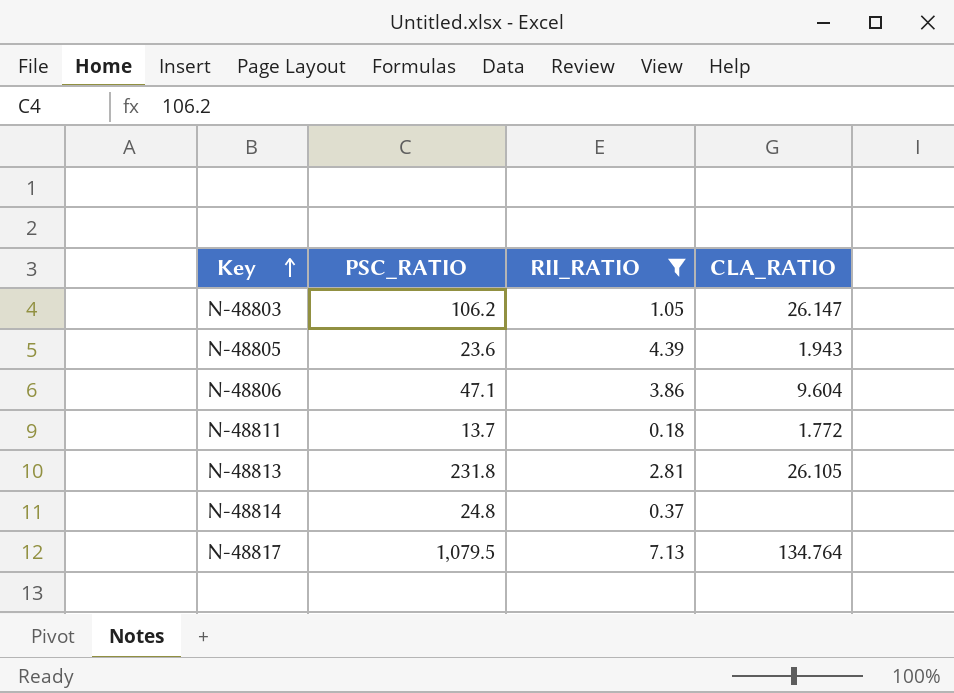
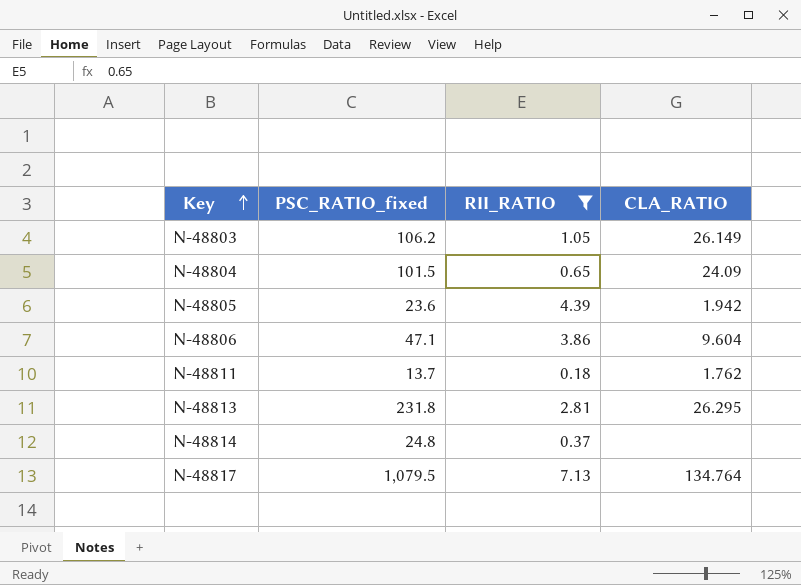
column name: PSC_RATIO -> PSC_RATIO_fixed
N-48803 | CLA_RATIO: 26.147 -> 26.149
row N-48804: none -> 101.5 | 0.65 | 24.09
N-48805 | CLA_RATIO: 1.943 -> 1.942
N-48811 | CLA_RATIO: 1.772 -> 1.762
N-48813 | CLA_RATIO: 26.105 -> 26.295

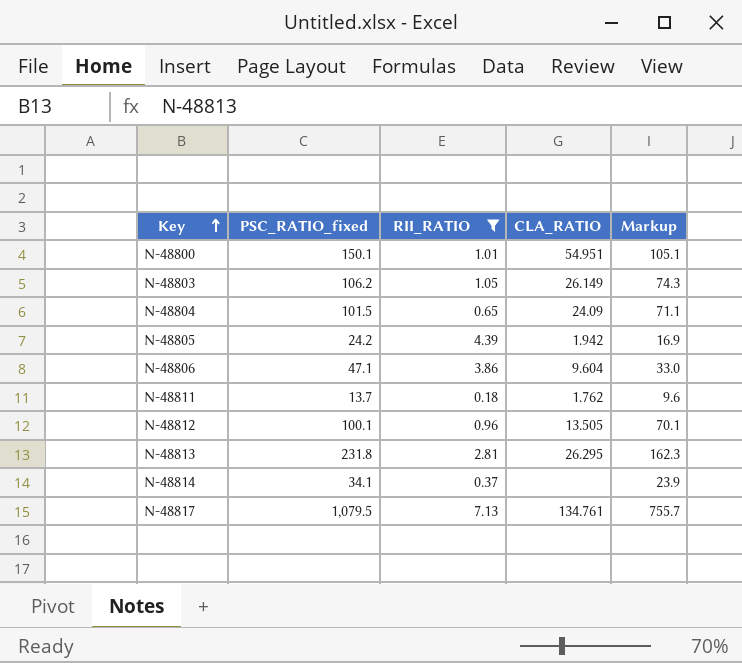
column Markup | formula: none -> [PSC_RATIO_fixed] * 0.7
row N-48800: none -> 150.1 | 1.01 | 54.951 | 105.1
N-48805 | PSC_RATIO_fixed: 23.6 -> 24.2
row N-48812: none -> 100.1 | 0.96 | 13.505 | 70.1
N-48814 | PSC_RATIO_fixed: 24.8 -> 34.1
N-48817 | CLA_RATIO: 134.764 -> 134.761

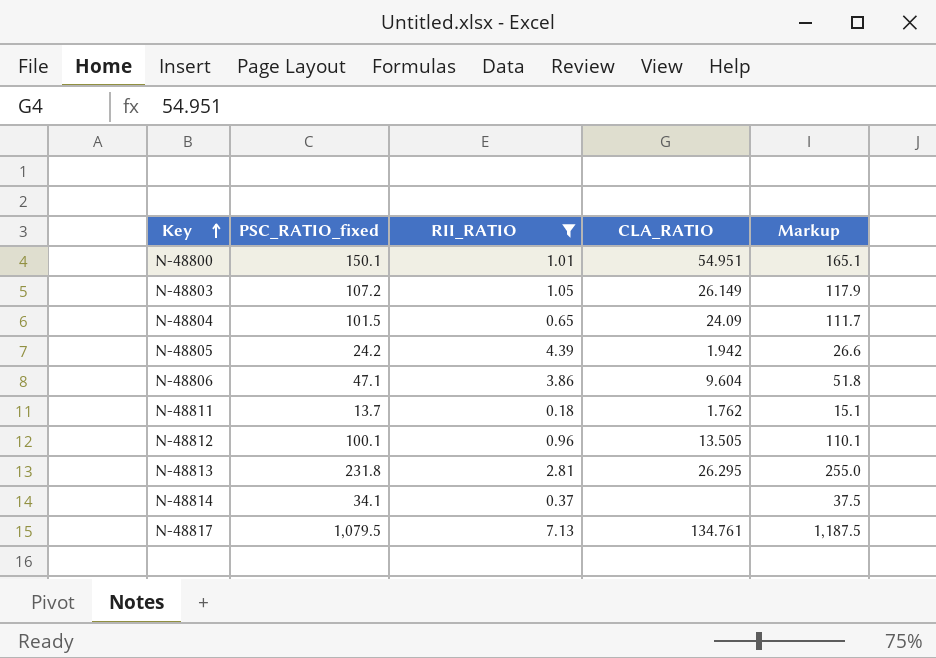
column Markup | formula: [PSC_RATIO_fixed] * 0.7 -> [PSC_RATIO_fixed] * 1.1
N-48803 | PSC_RATIO_fixed: 106.2 -> 107.2

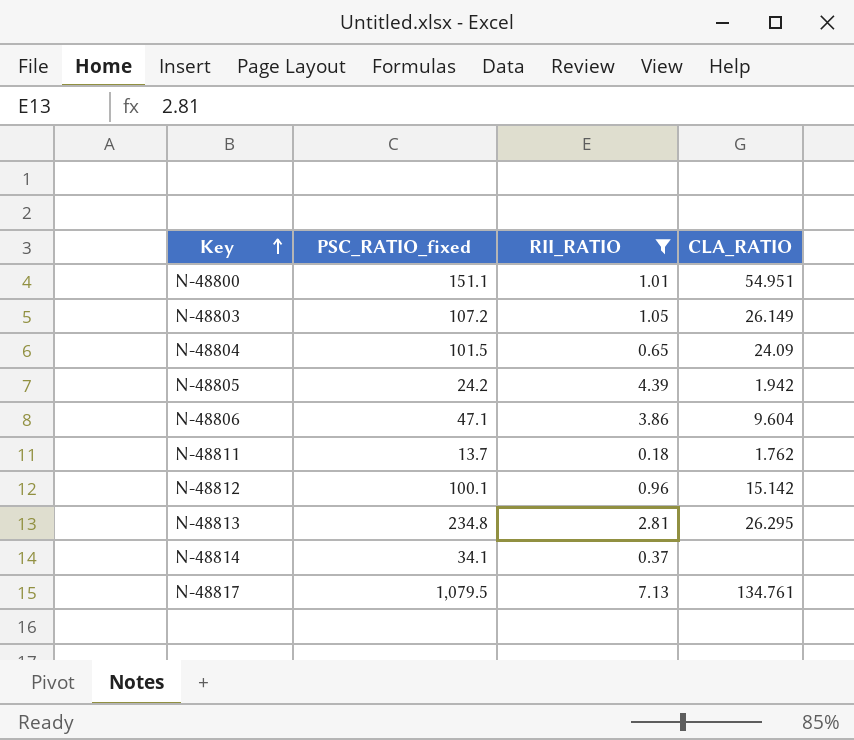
column Markup | formula: [PSC_RATIO_fixed] * 1.1 -> none
N-48800 | PSC_RATIO_fixed: 150.1 -> 151.1
N-48812 | CLA_RATIO: 13.505 -> 15.142
N-48813 | PSC_RATIO_fixed: 231.8 -> 234.8

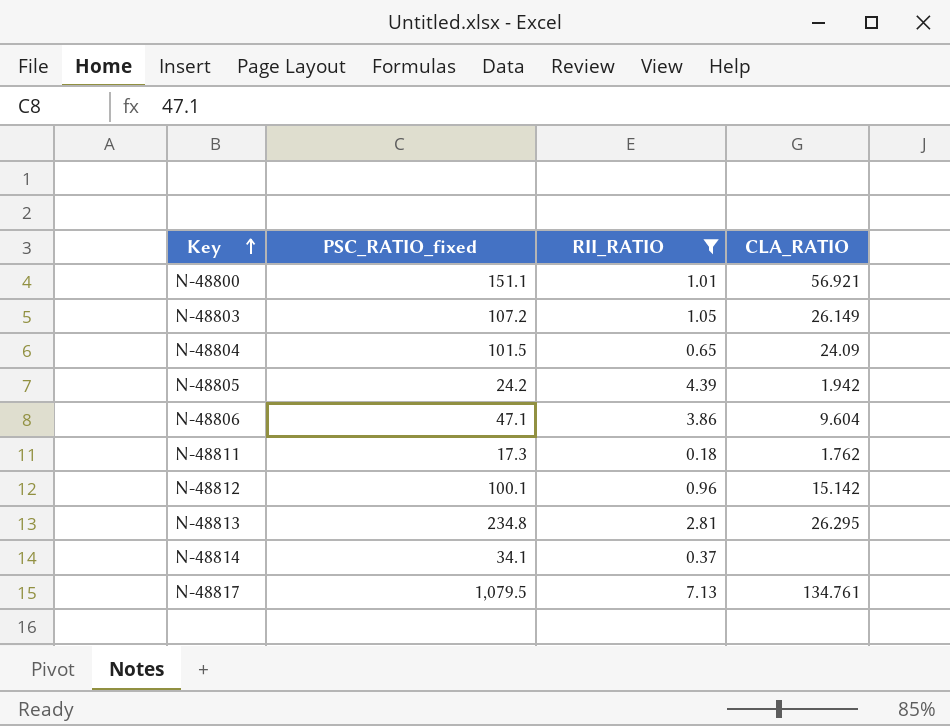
N-48800 | CLA_RATIO: 54.951 -> 56.921
N-48811 | PSC_RATIO_fixed: 13.7 -> 17.3

